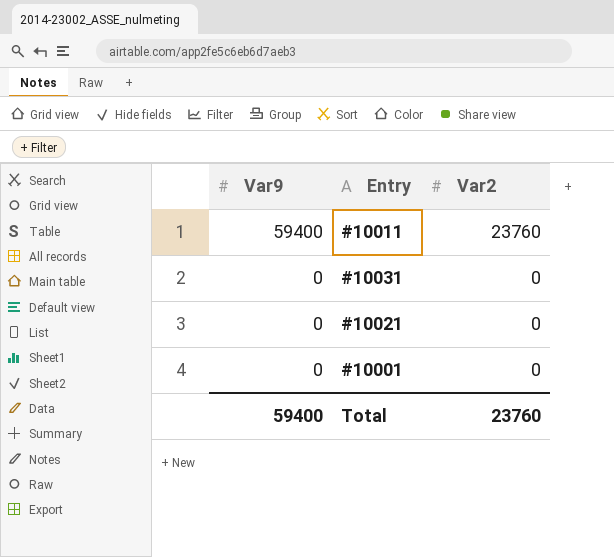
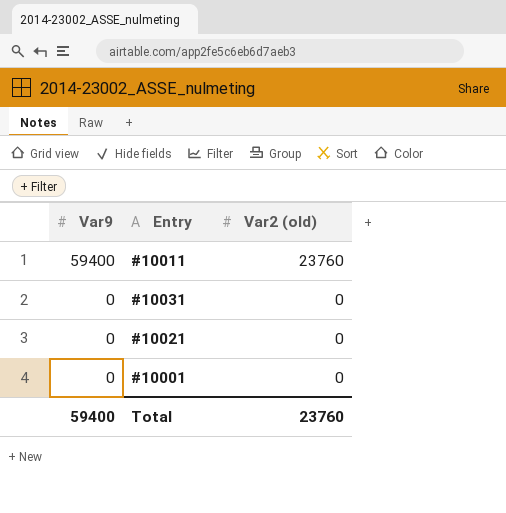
column name: Var2 -> Var2 (old)

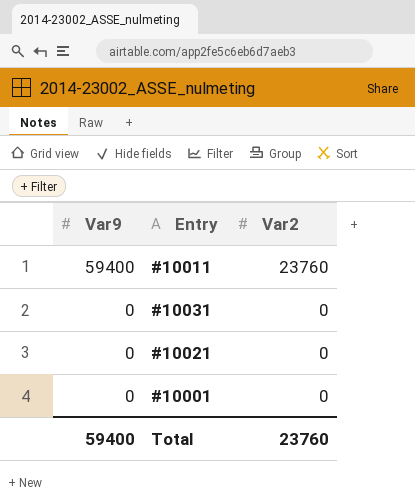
column name: Var2 (old) -> Var2

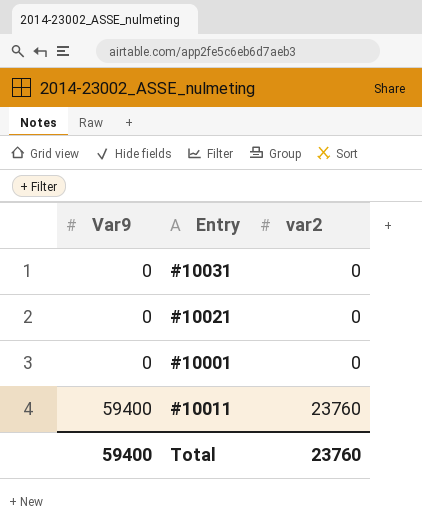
row order: Var9 descending -> Var9 ascending
column name: Var2 -> var2

